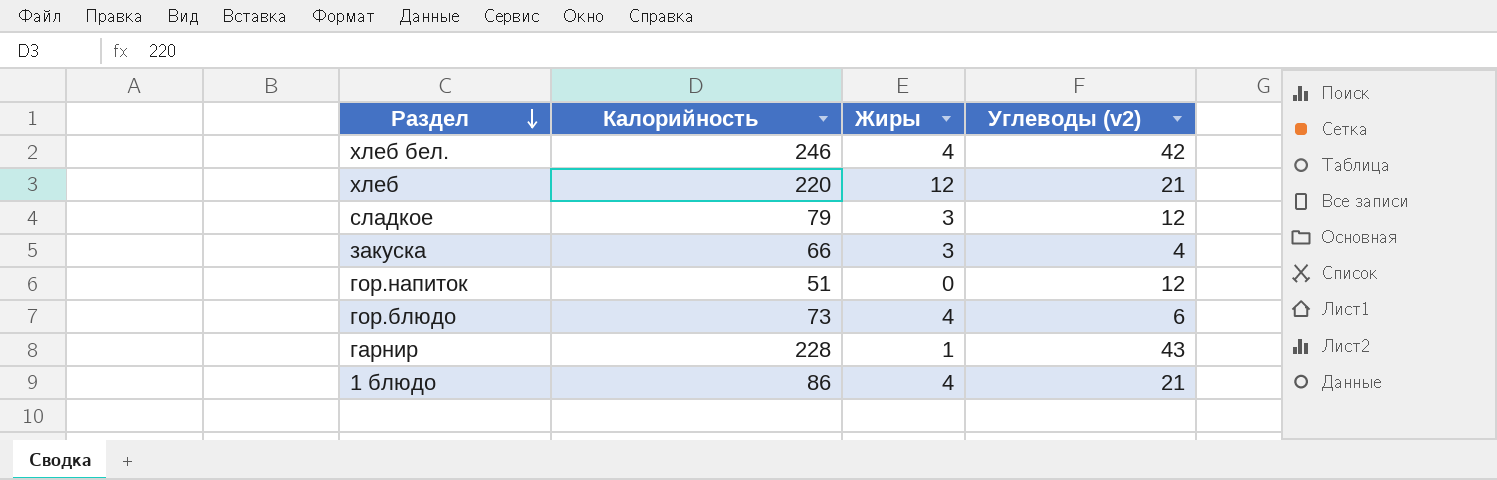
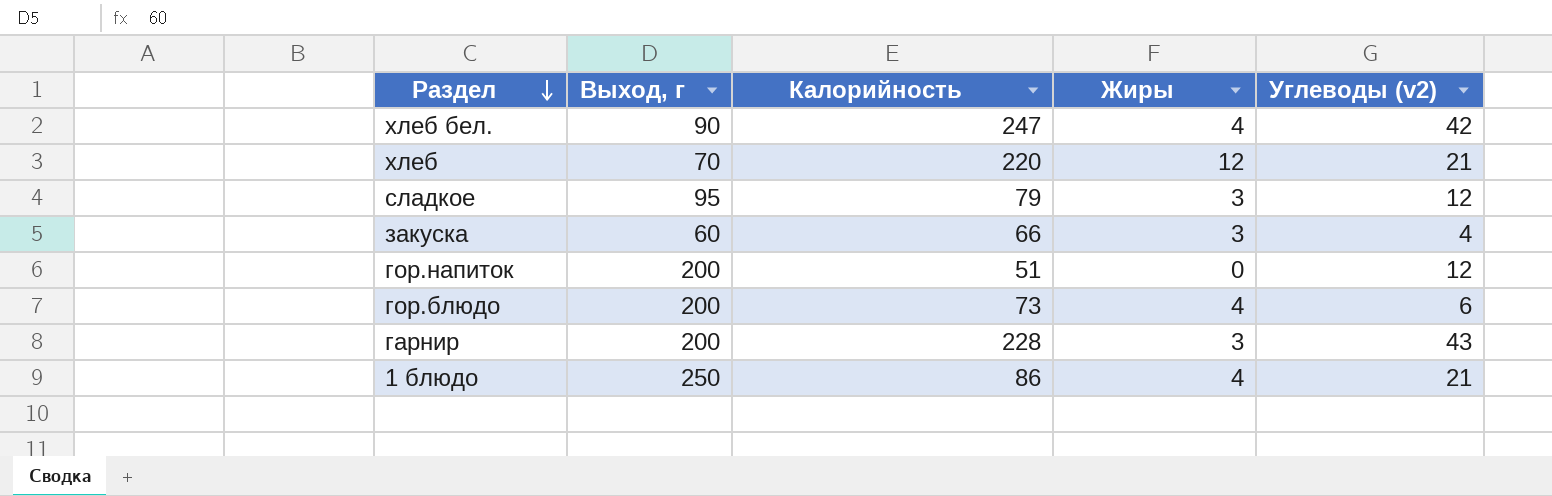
column Выход, г | position: none -> 2
хлеб бел. | Калорийность: 246 -> 247
гарнир | Жиры: 1 -> 3

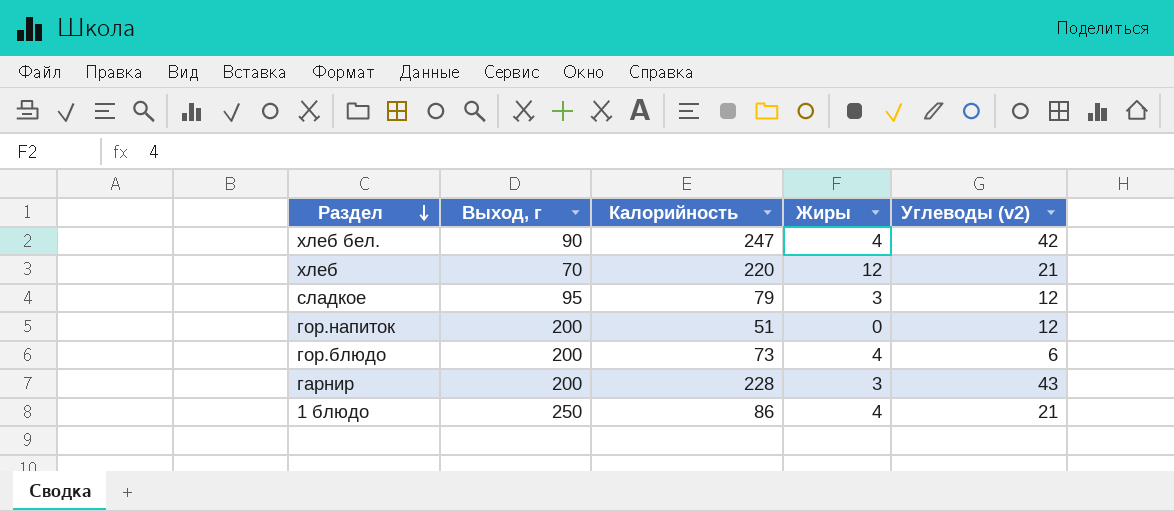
row закуска: 60 | 66 | 3 | 4 -> none

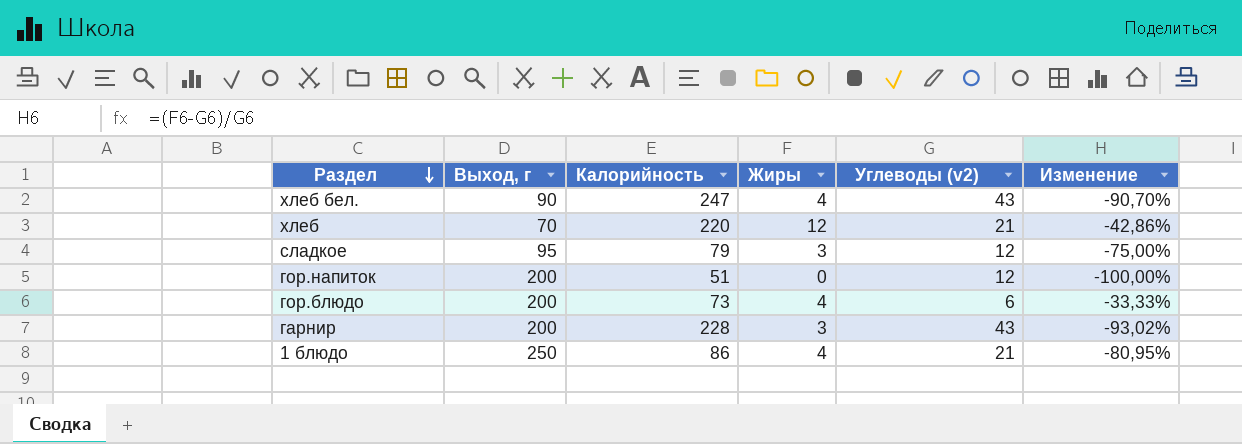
column Изменение | formula: none -> ([Жиры] - [Углеводы (v2)]) / [Углеводы (v2)]
хлеб бел. | Углеводы (v2): 42 -> 43

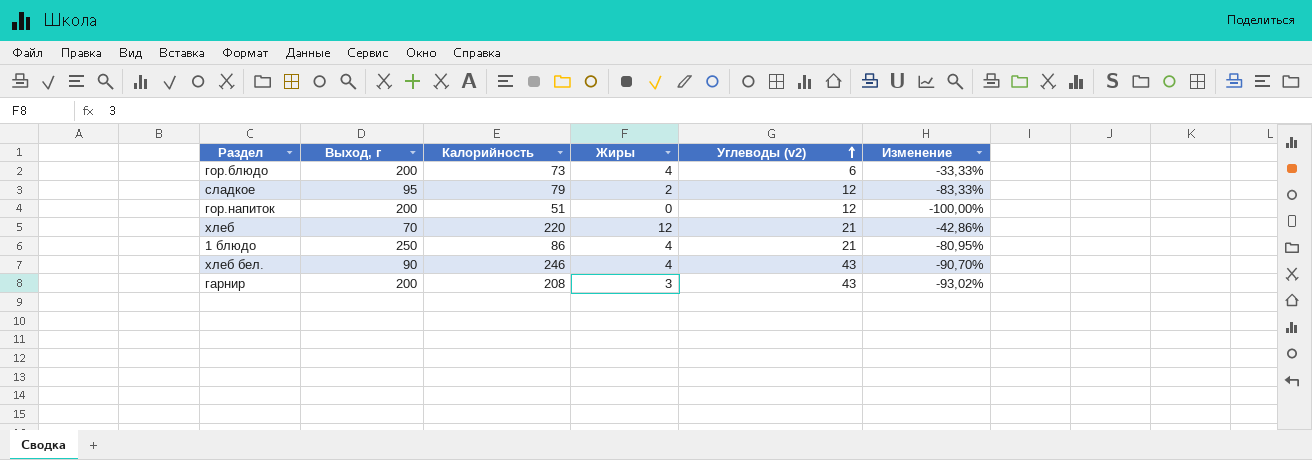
row order: Раздел descending -> Углеводы (v2) ascending
сладкое | Жиры: 3 -> 2
сладкое | Изменение: -75,00% -> -83,33%
хлеб бел. | Калорийность: 247 -> 246
гарнир | Калорийность: 228 -> 208

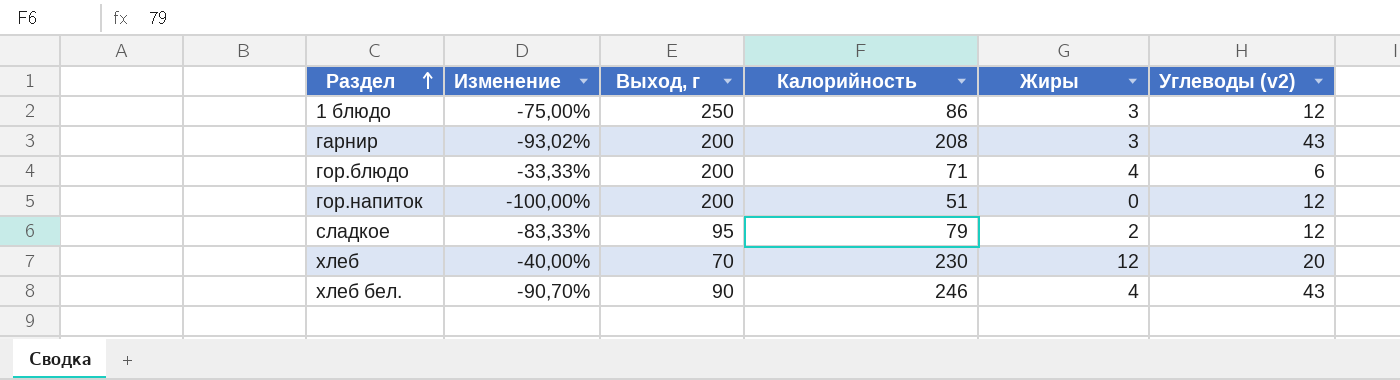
row order: Углеводы (v2) ascending -> Раздел ascending
column Изменение | position: 6 -> 2
1 блюдо | Изменение: -80,95% -> -75,00%
1 блюдо | Жиры: 4 -> 3
1 блюдо | Углеводы (v2): 21 -> 12
гор.блюдо | Калорийность: 73 -> 71
хлеб | Изменение: -42,86% -> -40,00%
хлеб | Калорийность: 220 -> 230
хлеб | Углеводы (v2): 21 -> 20

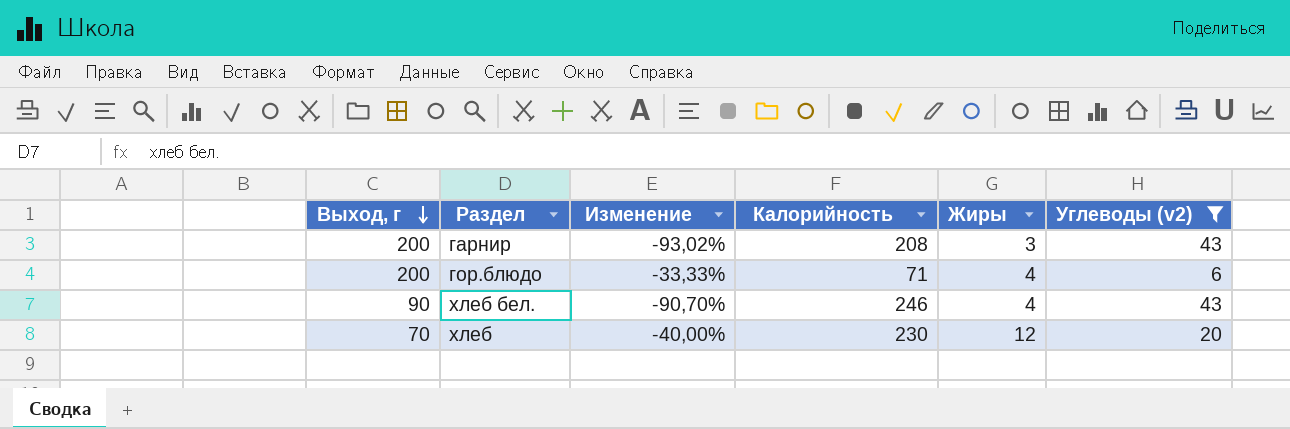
filter: none -> Углеводы (v2) != 12
row order: Раздел ascending -> Выход, г descending
column Выход, г | position: 3 -> 1

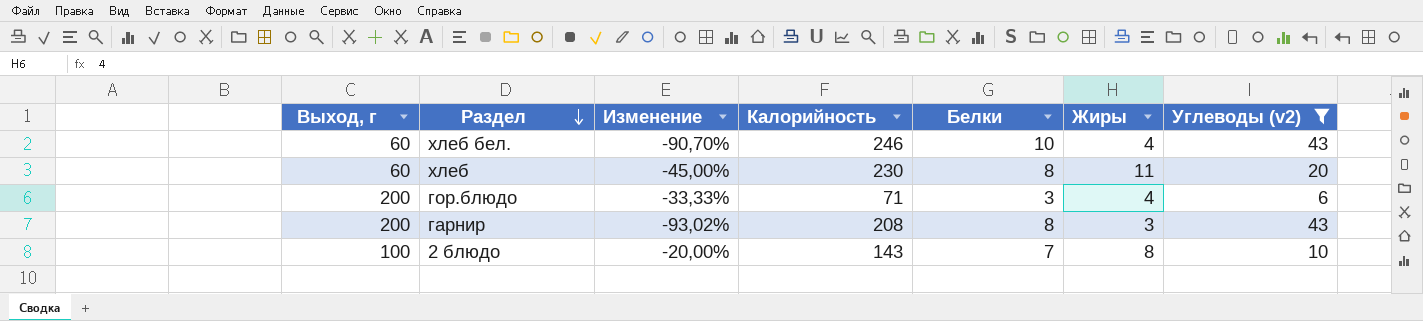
row order: Выход, г descending -> Раздел descending
column Белки | position: none -> 5
хлеб бел. | Выход, г: 90 -> 60
хлеб | Выход, г: 70 -> 60
хлеб | Изменение: -40,00% -> -45,00%
хлеб | Жиры: 12 -> 11
row 2 блюдо: none -> 100 | -20,00% | 143 | 7 | 8 | 10

